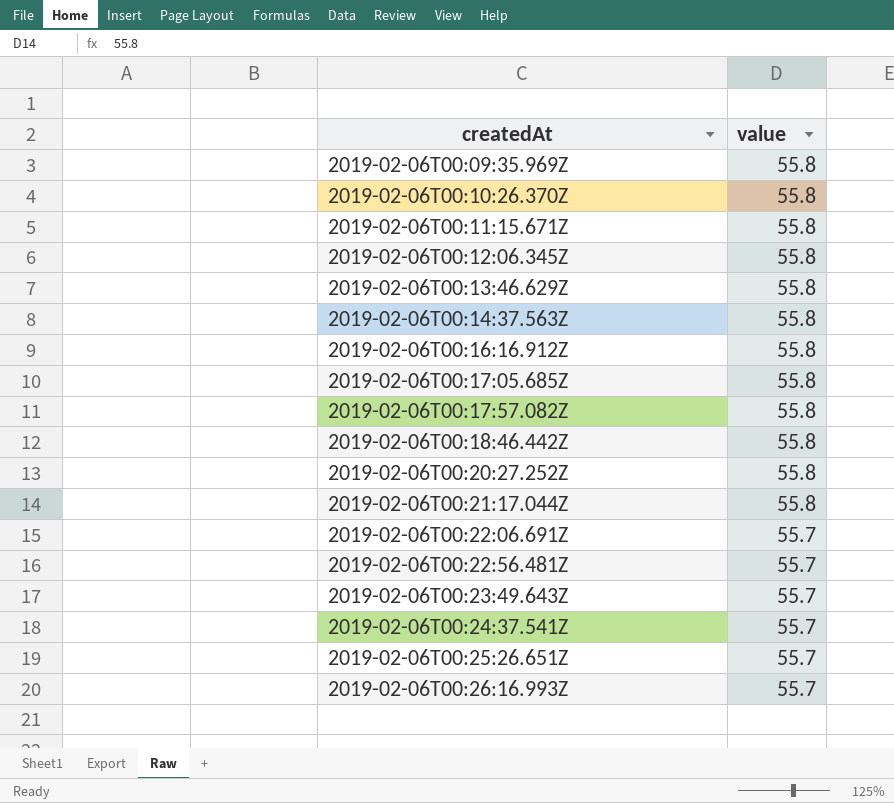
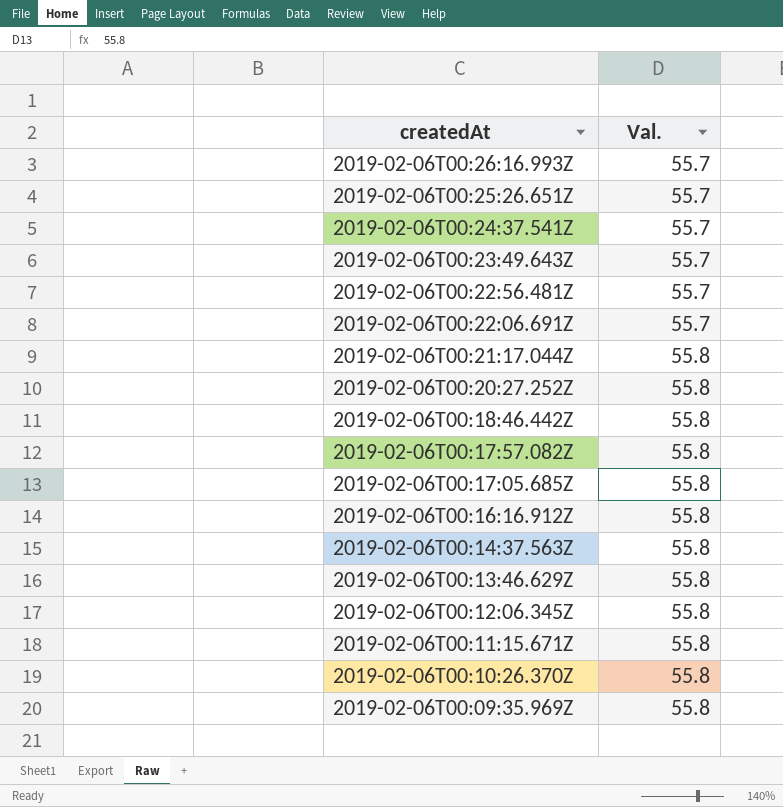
row order: createdAt ascending -> createdAt descending
column name: value -> Val.

